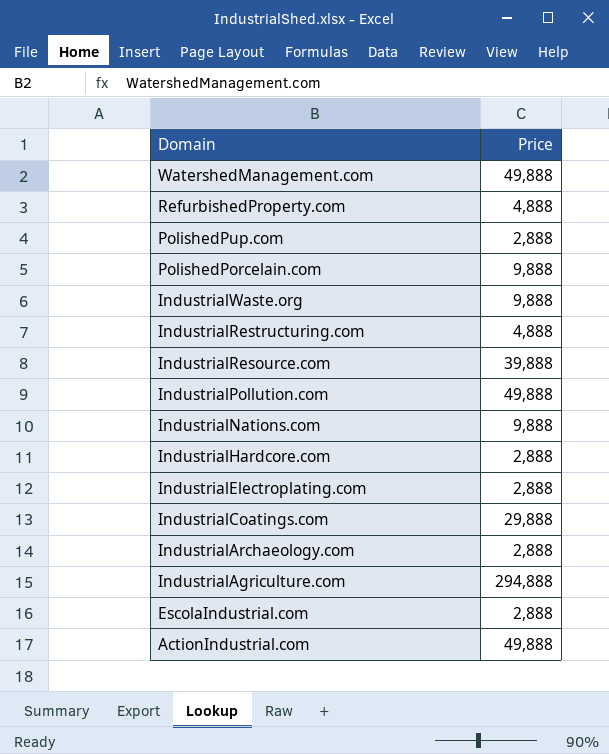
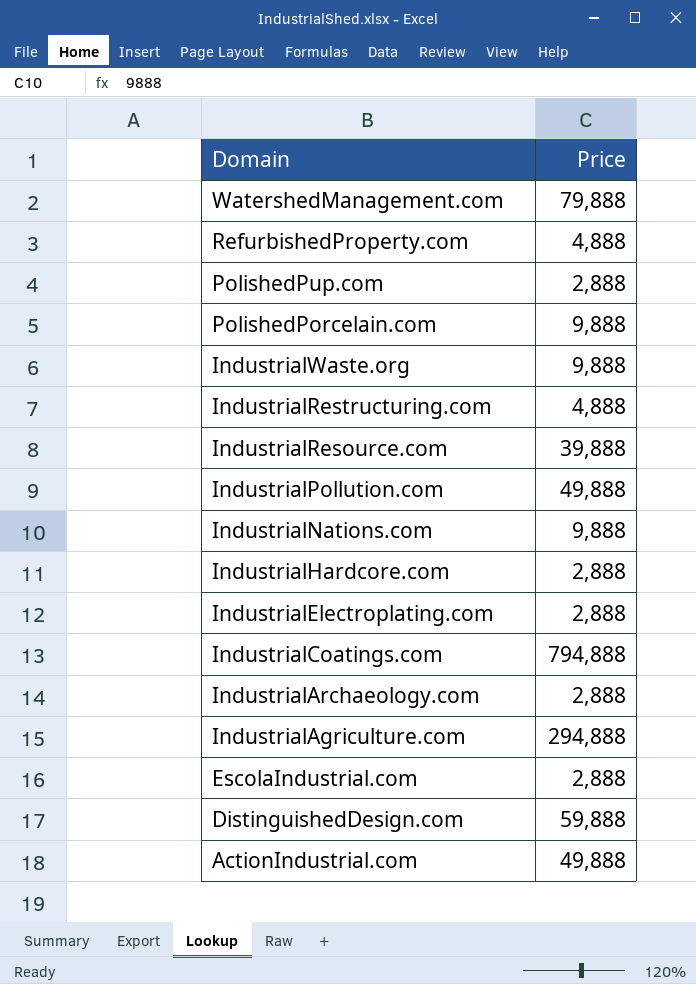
WatershedManagement.com | Price: 49,888 -> 79,888
IndustrialCoatings.com | Price: 29,888 -> 794,888
row DistinguishedDesign.com: none -> 59,888

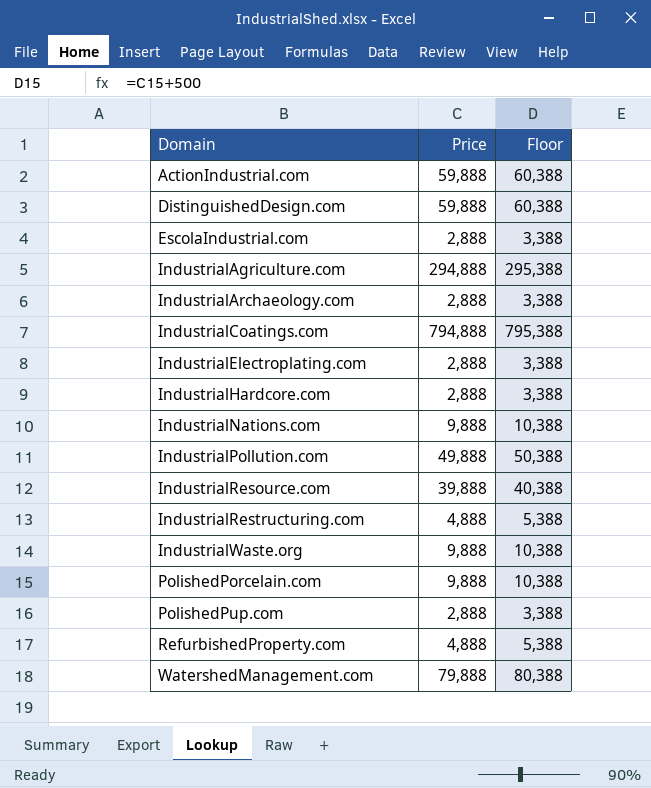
row order: Domain descending -> Domain ascending
column Floor | formula: none -> [Price] + 500
ActionIndustrial.com | Price: 49,888 -> 59,888

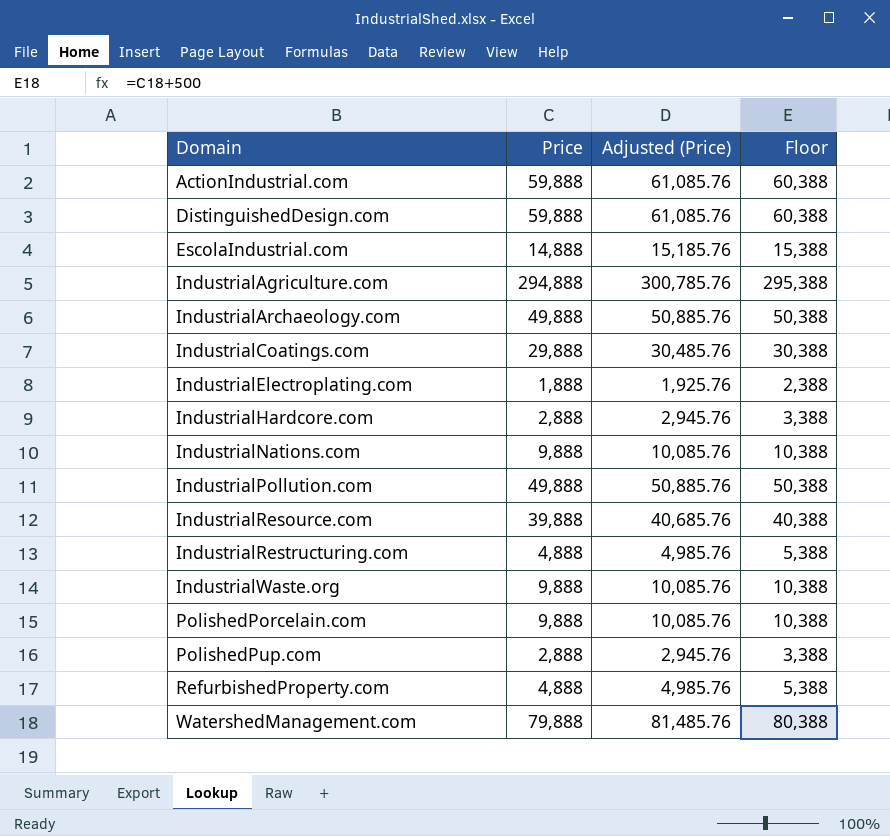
column Adjusted (Price) | formula: none -> [Price] * 1.02
EscolaIndustrial.com | Price: 2,888 -> 14,888
EscolaIndustrial.com | Floor: 3,388 -> 15,388
IndustrialArchaeology.com | Price: 2,888 -> 49,888
IndustrialArchaeology.com | Floor: 3,388 -> 50,388
IndustrialCoatings.com | Price: 794,888 -> 29,888
IndustrialCoatings.com | Floor: 795,388 -> 30,388
IndustrialElectroplating.com | Price: 2,888 -> 1,888
IndustrialElectroplating.com | Floor: 3,388 -> 2,388

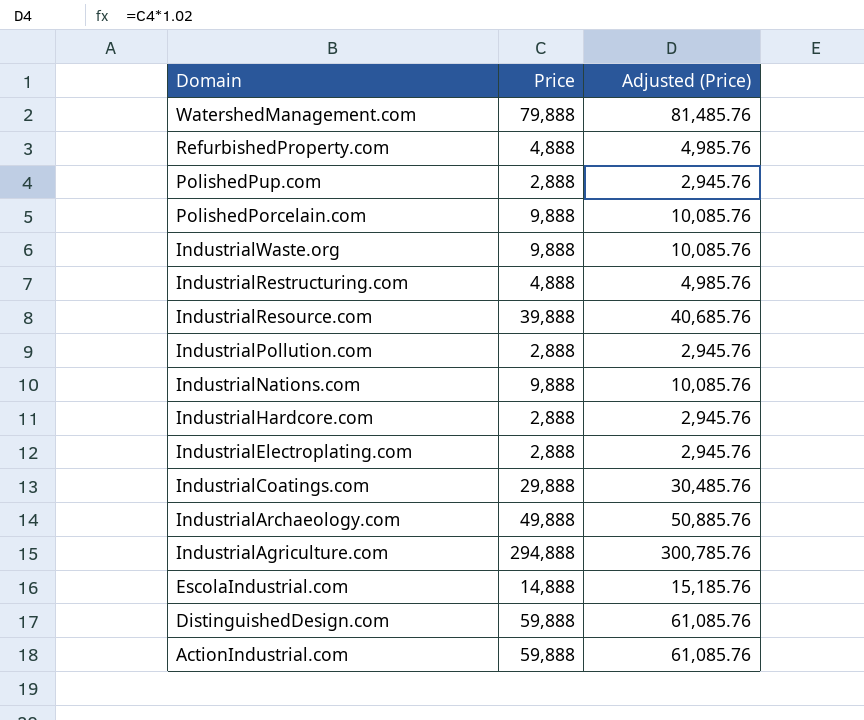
row order: Domain ascending -> Domain descending
column Floor | formula: [Price] + 500 -> none
IndustrialPollution.com | Price: 49,888 -> 2,888
IndustrialPollution.com | Adjusted (Price): 50,885.76 -> 2,945.76
IndustrialElectroplating.com | Price: 1,888 -> 2,888
IndustrialElectroplating.com | Adjusted (Price): 1,925.76 -> 2,945.76

